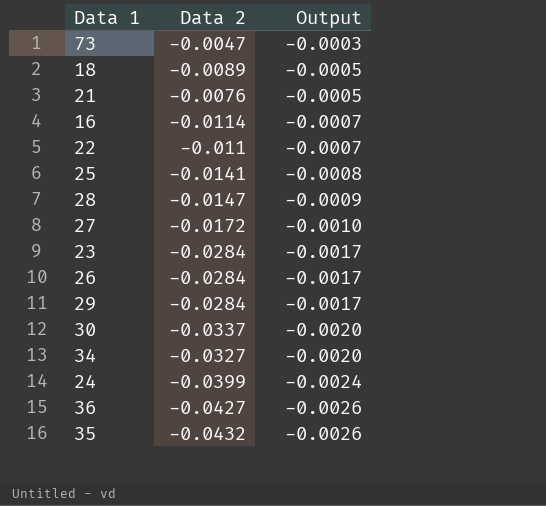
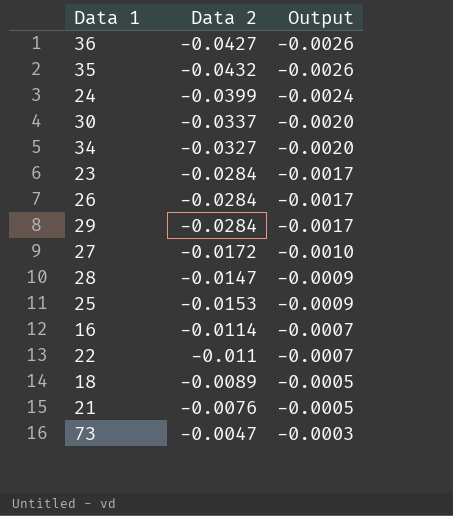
row order: Output descending -> Output ascending
25 | Data 2: -0.0141 -> -0.0153
25 | Output: -0.0008 -> -0.0009

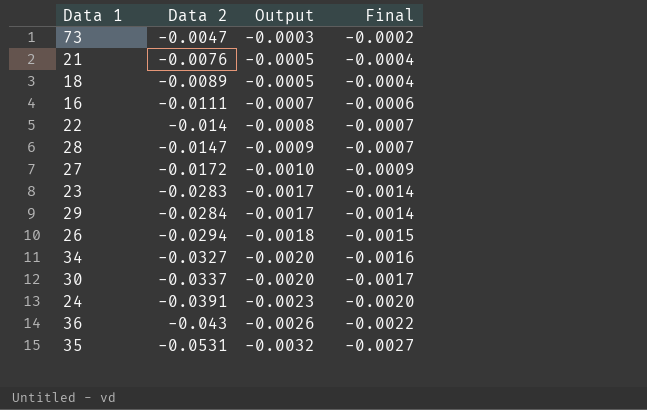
row order: Output ascending -> Data 2 descending
column Final | formula: none -> [Data 2] * 0.05
row 25: -0.0153 | -0.0009 -> none
16 | Data 2: -0.0114 -> -0.0111
22 | Data 2: -0.011 -> -0.014
22 | Output: -0.0007 -> -0.0008
23 | Data 2: -0.0284 -> -0.0283
26 | Data 2: -0.0284 -> -0.0294
26 | Output: -0.0017 -> -0.0018
24 | Data 2: -0.0399 -> -0.0391
24 | Output: -0.0024 -> -0.0023
36 | Data 2: -0.0427 -> -0.043
35 | Data 2: -0.0432 -> -0.0531
35 | Output: -0.0026 -> -0.0032

